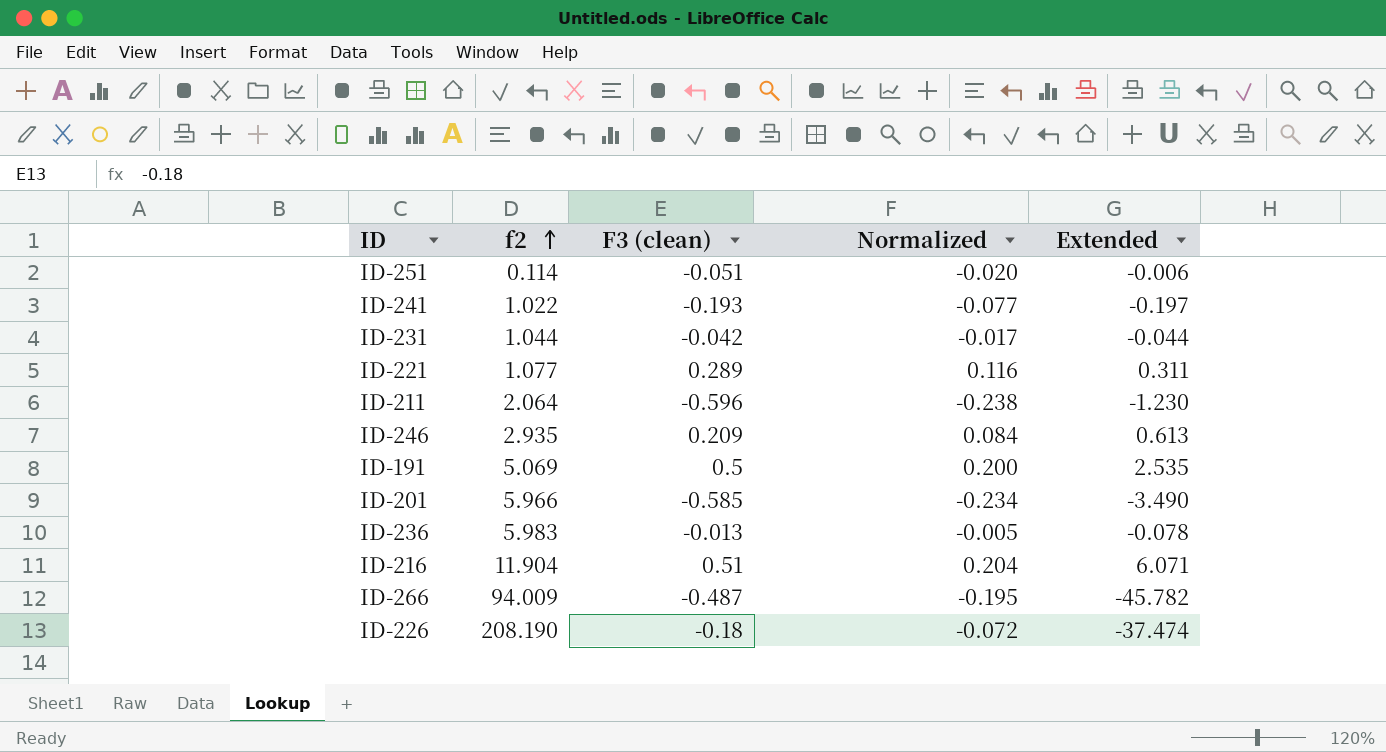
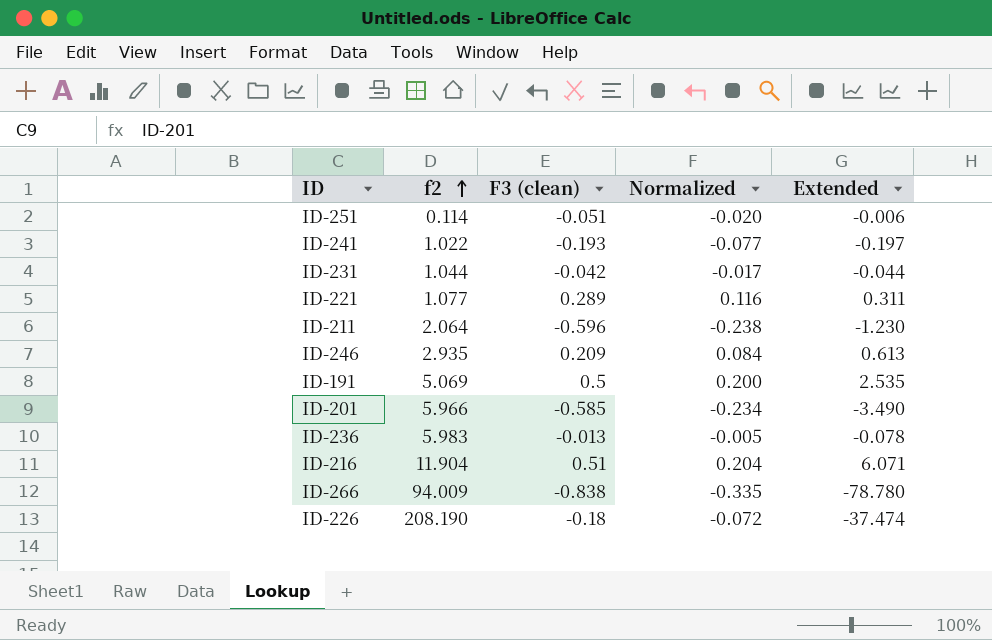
ID-266 | F3 (clean): -0.487 -> -0.838
ID-266 | Normalized: -0.195 -> -0.335
ID-266 | Extended: -45.782 -> -78.780

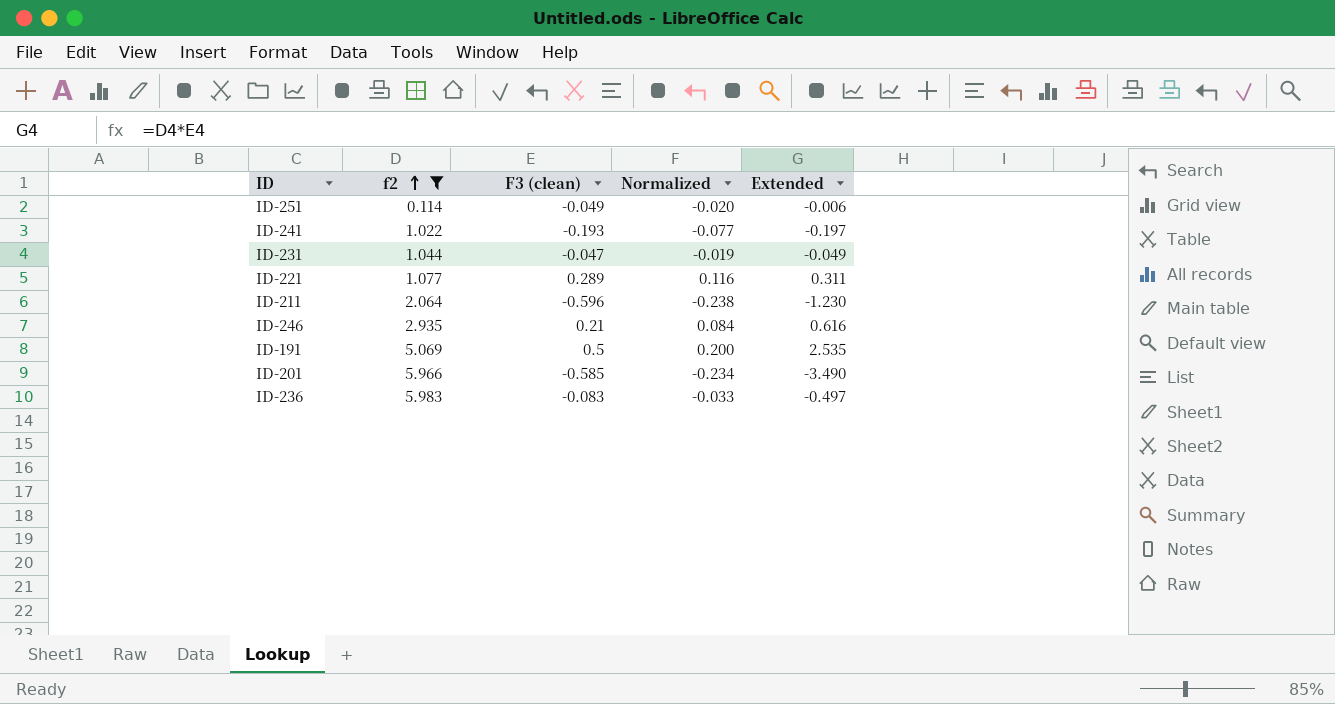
filter: none -> f2 <= 5.983
ID-251 | F3 (clean): -0.051 -> -0.049
ID-231 | F3 (clean): -0.042 -> -0.047
ID-231 | Normalized: -0.017 -> -0.019
ID-231 | Extended: -0.044 -> -0.049
ID-246 | F3 (clean): 0.209 -> 0.21
ID-246 | Extended: 0.613 -> 0.616
ID-236 | F3 (clean): -0.013 -> -0.083
ID-236 | Normalized: -0.005 -> -0.033
ID-236 | Extended: -0.078 -> -0.497

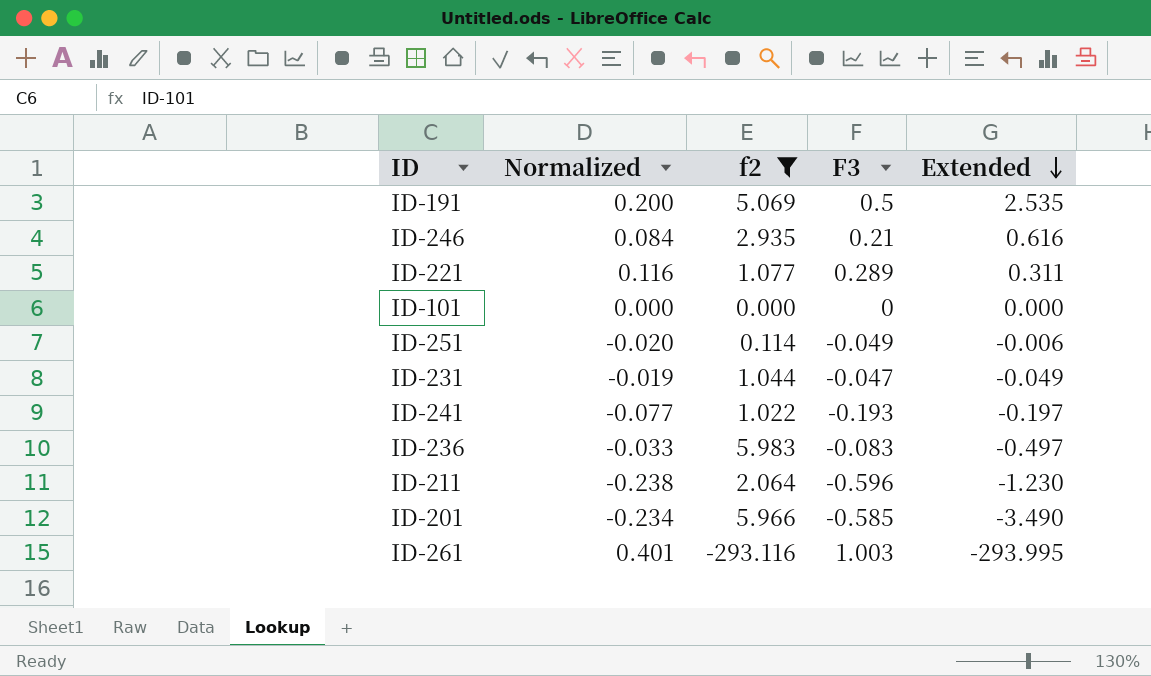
row order: f2 ascending -> Extended descending
column Normalized | position: 4 -> 2
column name: F3 (clean) -> F3
row ID-101: none -> 0.000 | 0.000 | 0 | 0.000
row ID-261: none -> 0.401 | -293.116 | 1.003 | -293.995

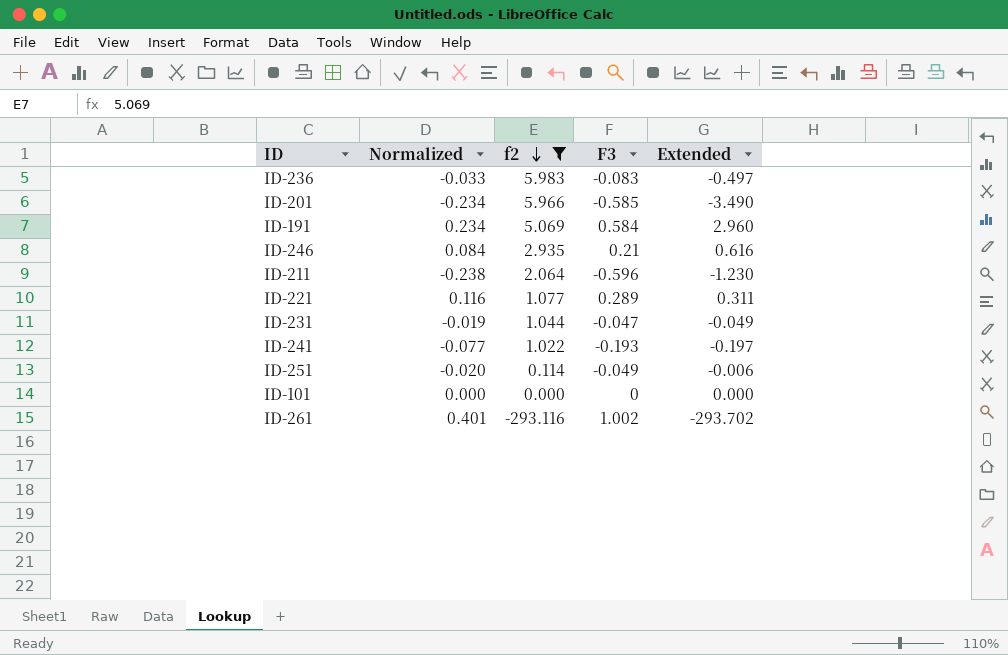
row order: Extended descending -> f2 descending
ID-191 | Normalized: 0.200 -> 0.234
ID-191 | F3: 0.5 -> 0.584
ID-191 | Extended: 2.535 -> 2.960
ID-261 | F3: 1.003 -> 1.002
ID-261 | Extended: -293.995 -> -293.702

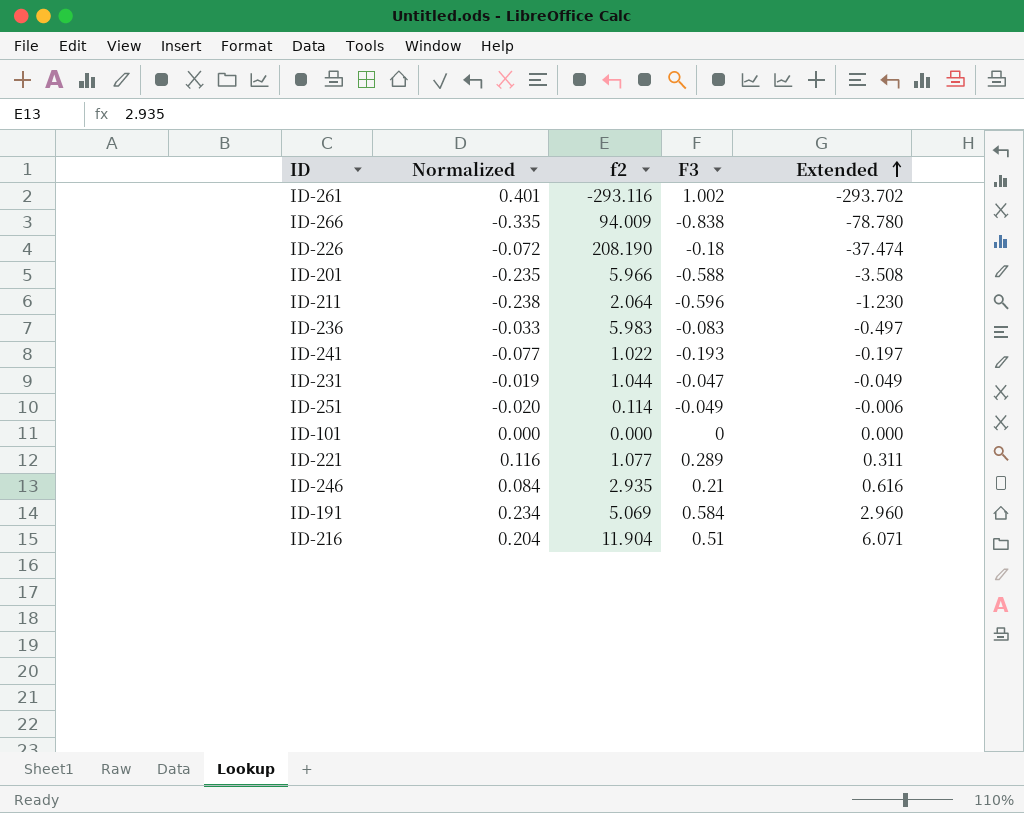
filter: f2 <= 5.983 -> none
row order: f2 descending -> Extended ascending
ID-201 | Normalized: -0.234 -> -0.235
ID-201 | F3: -0.585 -> -0.588
ID-201 | Extended: -3.490 -> -3.508

